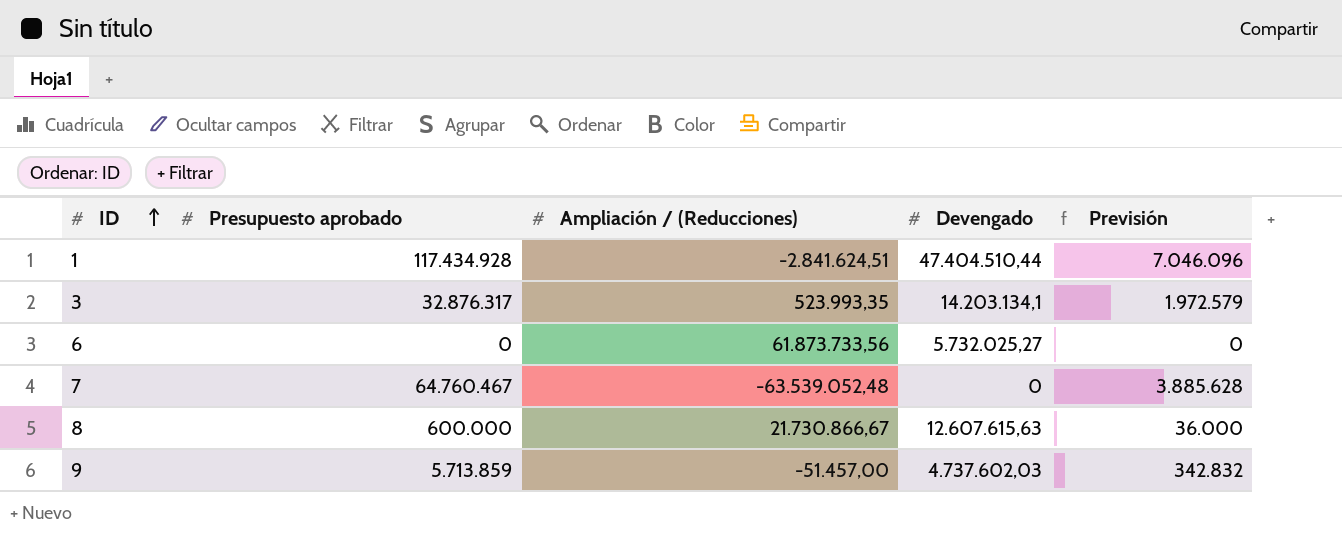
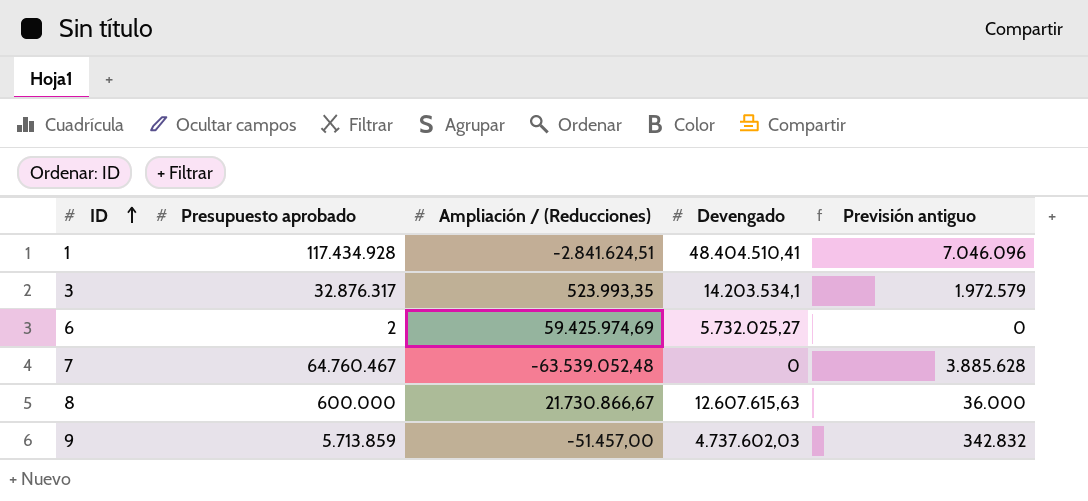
column name: Previsión -> Previsión antiguo
1 | Devengado: 47.404.510,44 -> 48.404.510,41
3 | Devengado: 14.203.134,1 -> 14.203.534,1
6 | Presupuesto aprobado: 0 -> 2
6 | Ampliación / (Reducciones): 61.873.733,56 -> 59.425.974,69

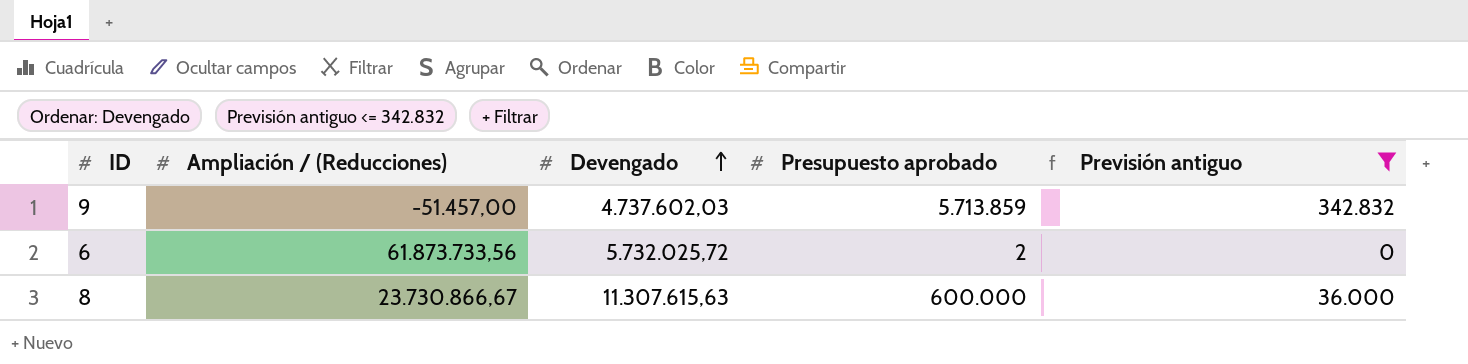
filter: none -> Previsión antiguo <= 342.832
row order: ID ascending -> Devengado ascending
column Presupuesto aprobado | position: 2 -> 4
6 | Ampliación / (Reducciones): 59.425.974,69 -> 61.873.733,56
6 | Devengado: 5.732.025,27 -> 5.732.025,72
8 | Ampliación / (Reducciones): 21.730.866,67 -> 23.730.866,67
8 | Devengado: 12.607.615,63 -> 11.307.615,63

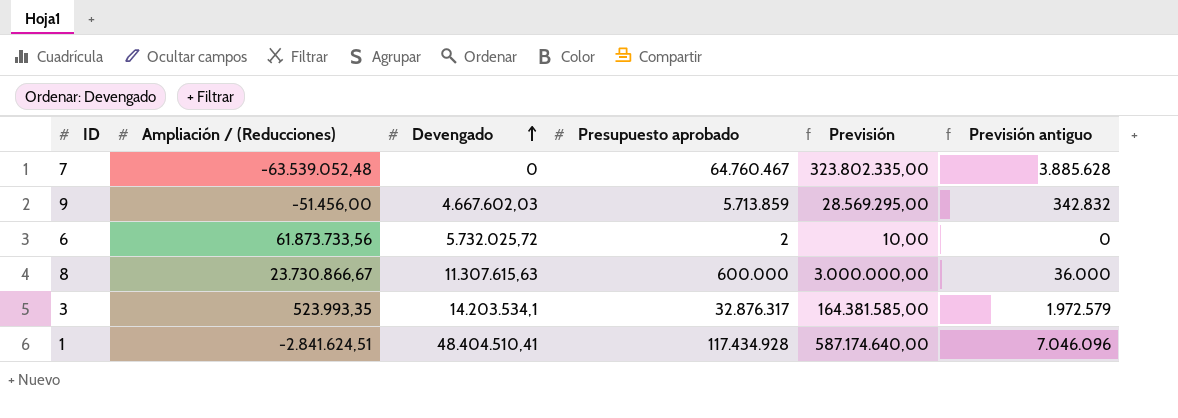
filter: Previsión antiguo <= 342.832 -> none
column Previsión | formula: none -> [Presupuesto aprobado] * 5
9 | Ampliación / (Reducciones): -51.457,00 -> -51.456,00
9 | Devengado: 4.737.602,03 -> 4.667.602,03

